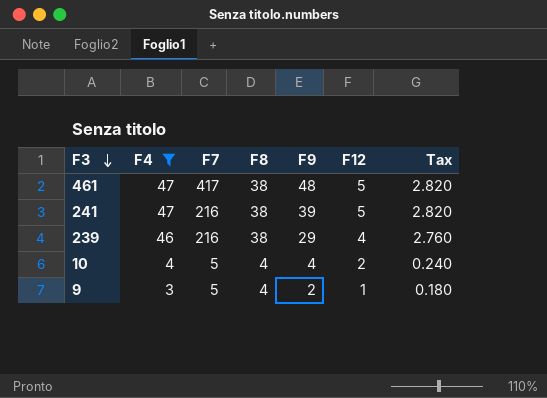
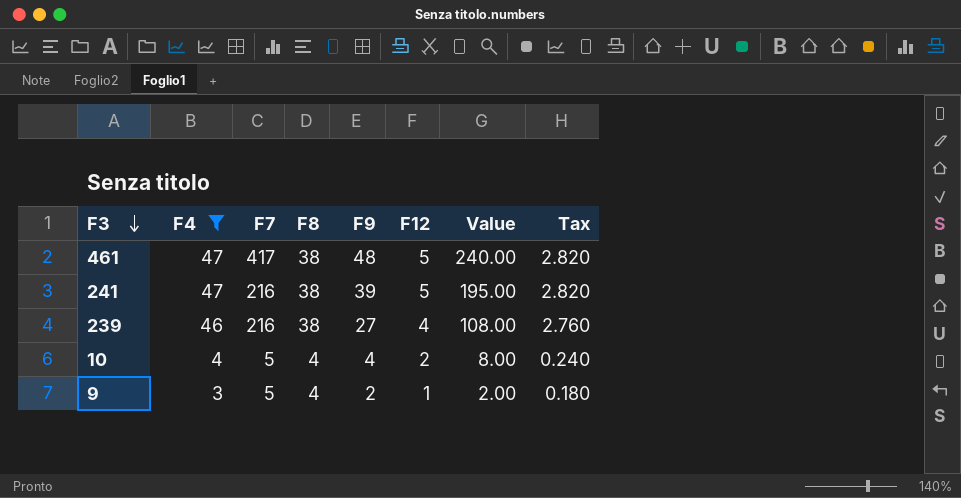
column Value | formula: none -> [F9] * [F12]
239 | F9: 29 -> 27

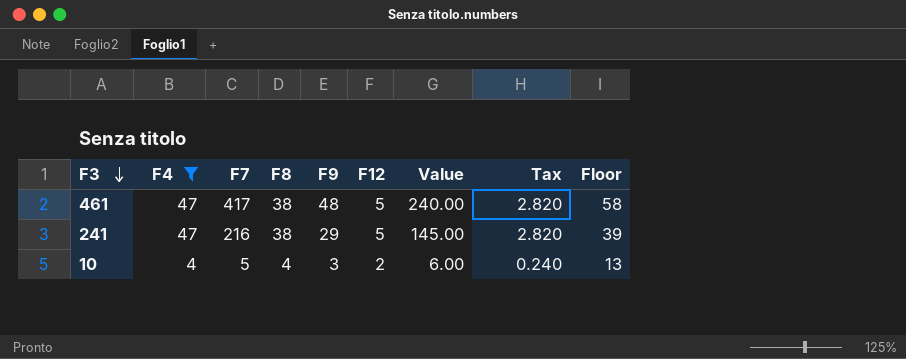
column Floor | formula: none -> [F9] + 10
row 239: 46 | 216 | 38 | 27 | 4 | 108.00 | 2.760 -> none
row 9: 3 | 5 | 4 | 2 | 1 | 2.00 | 0.180 -> none
241 | F9: 39 -> 29
241 | Value: 195.00 -> 145.00
10 | F9: 4 -> 3
10 | Value: 8.00 -> 6.00

